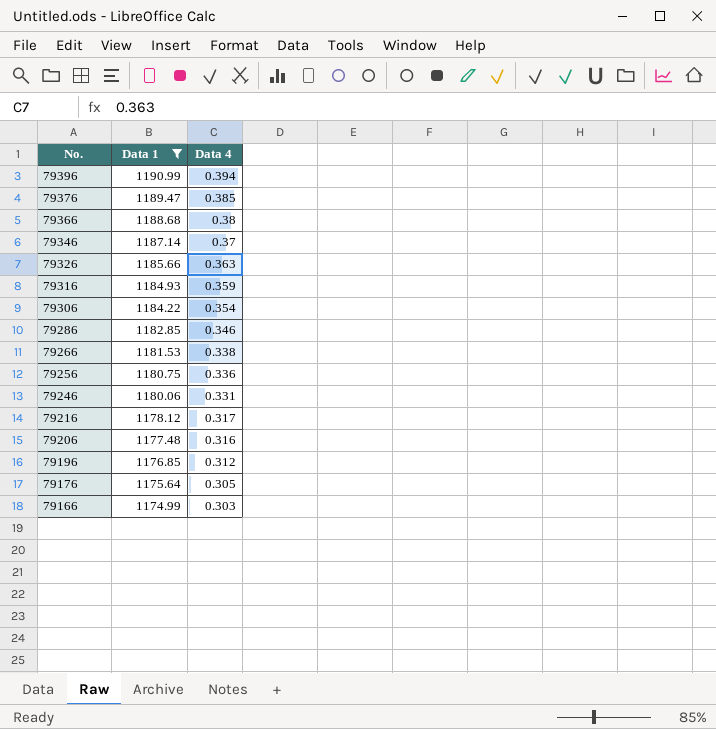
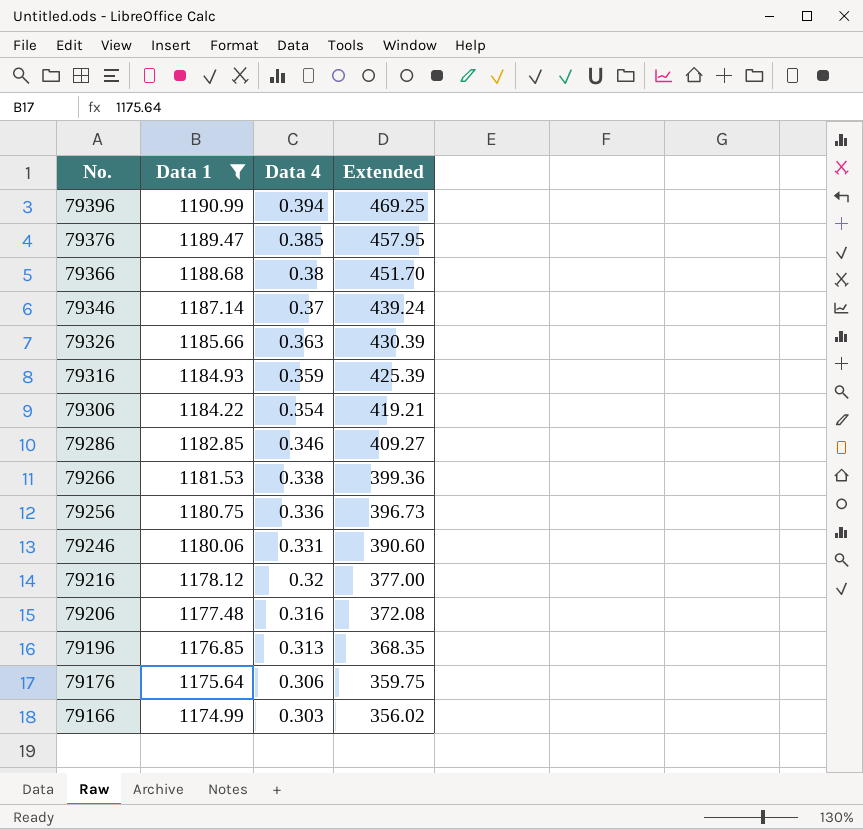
column Extended | formula: none -> [Data 1] * [Data 4]
79216 | Data 4: 0.317 -> 0.32
79196 | Data 4: 0.312 -> 0.313
79176 | Data 4: 0.305 -> 0.306

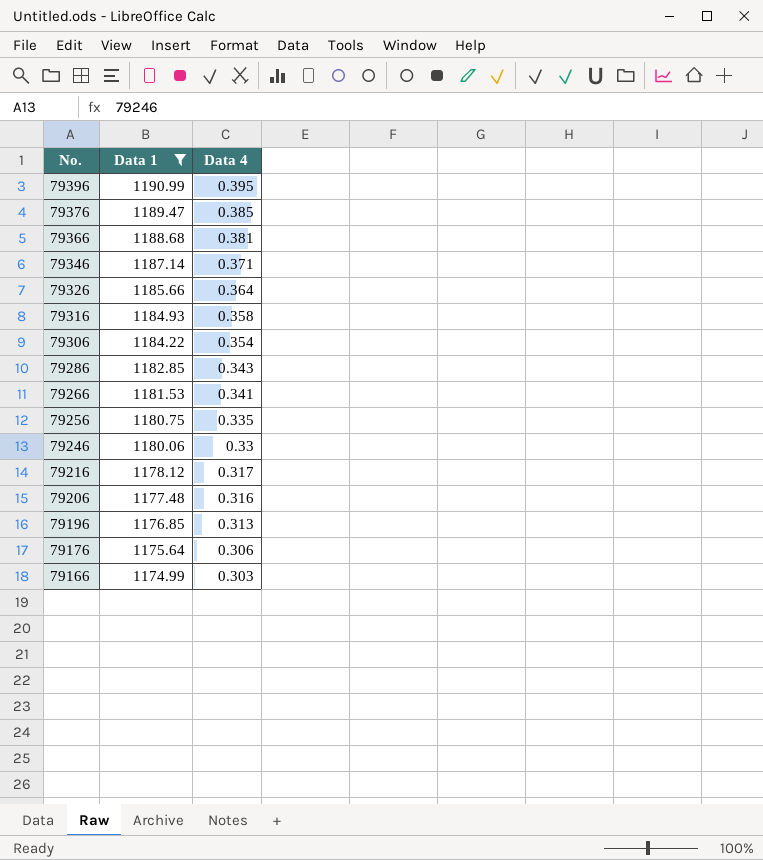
column Extended | formula: [Data 1] * [Data 4] -> none
79396 | Data 4: 0.394 -> 0.395
79366 | Data 4: 0.38 -> 0.381
79346 | Data 4: 0.37 -> 0.371
79326 | Data 4: 0.363 -> 0.364
79316 | Data 4: 0.359 -> 0.358
79286 | Data 4: 0.346 -> 0.343
79266 | Data 4: 0.338 -> 0.341
79256 | Data 4: 0.336 -> 0.335
79246 | Data 4: 0.331 -> 0.33
79216 | Data 4: 0.32 -> 0.317

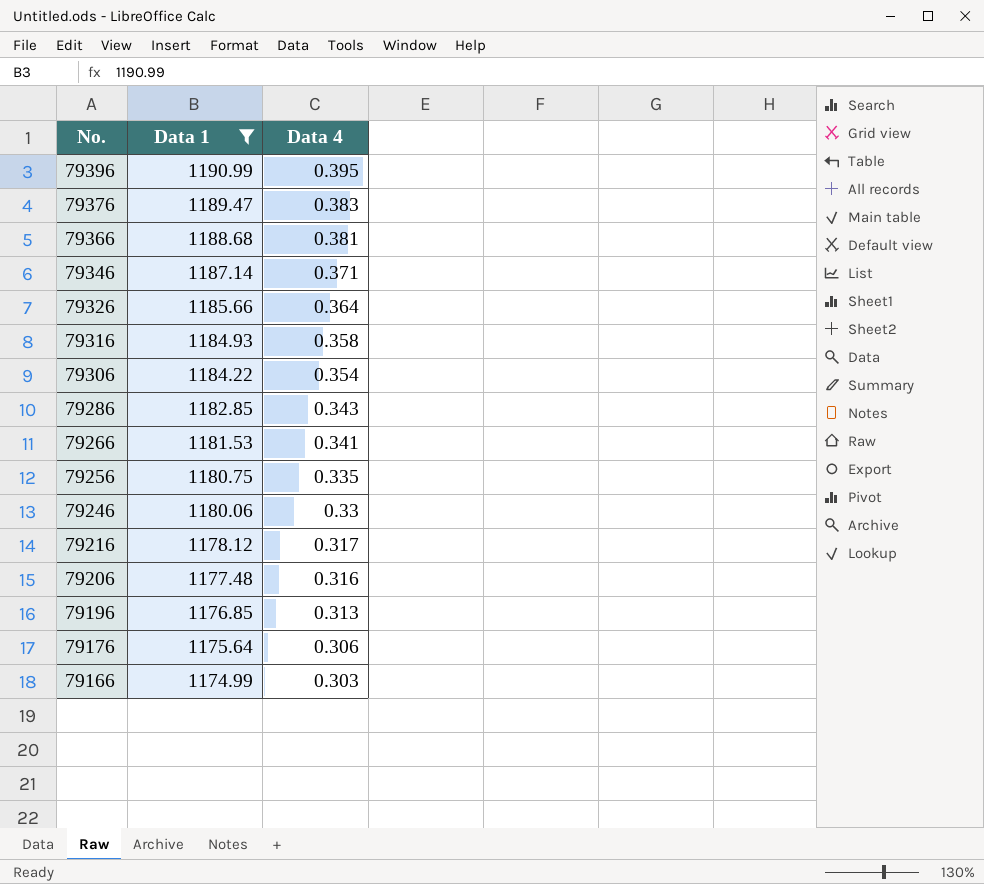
79376 | Data 4: 0.385 -> 0.383

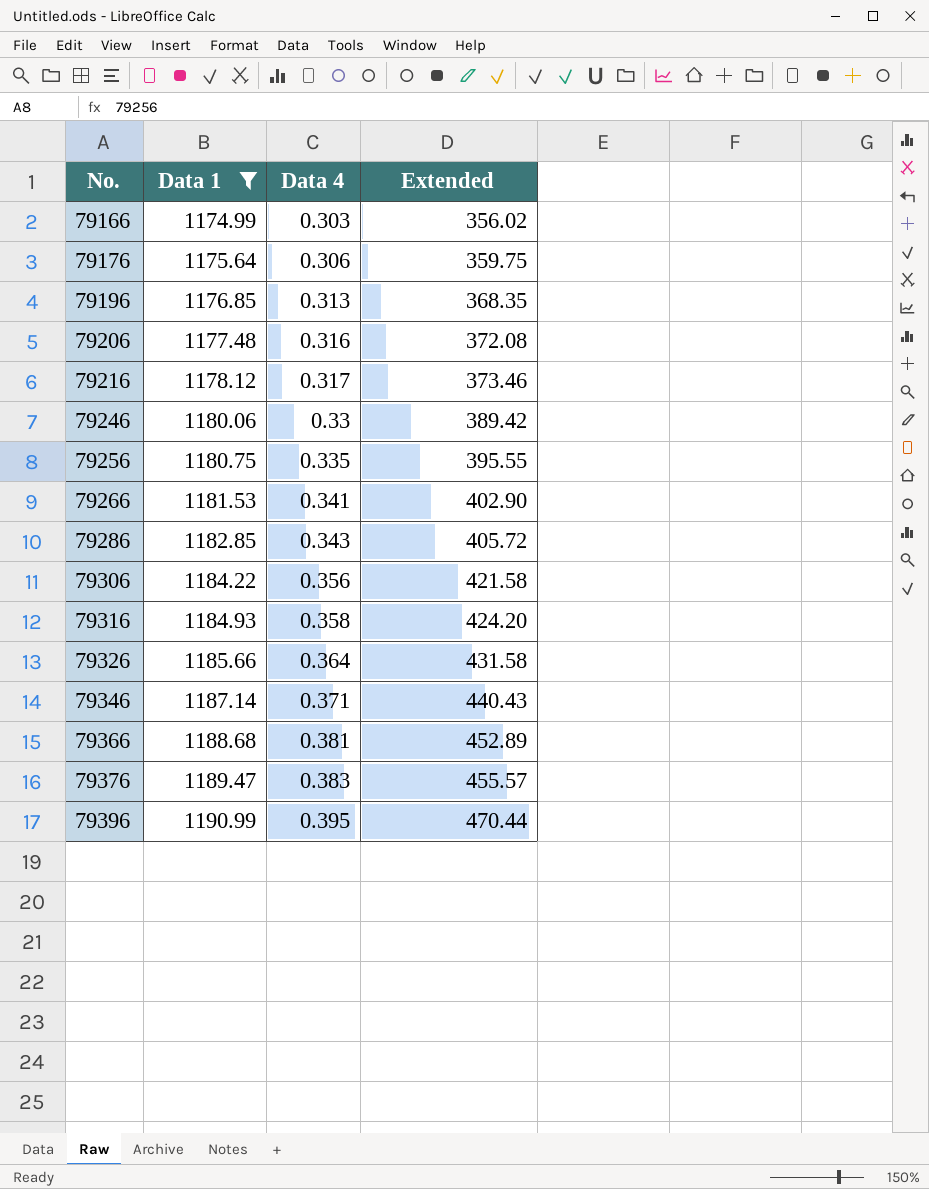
row order: No. descending -> No. ascending
column Extended | formula: none -> [Data 1] * [Data 4]
79306 | Data 4: 0.354 -> 0.356

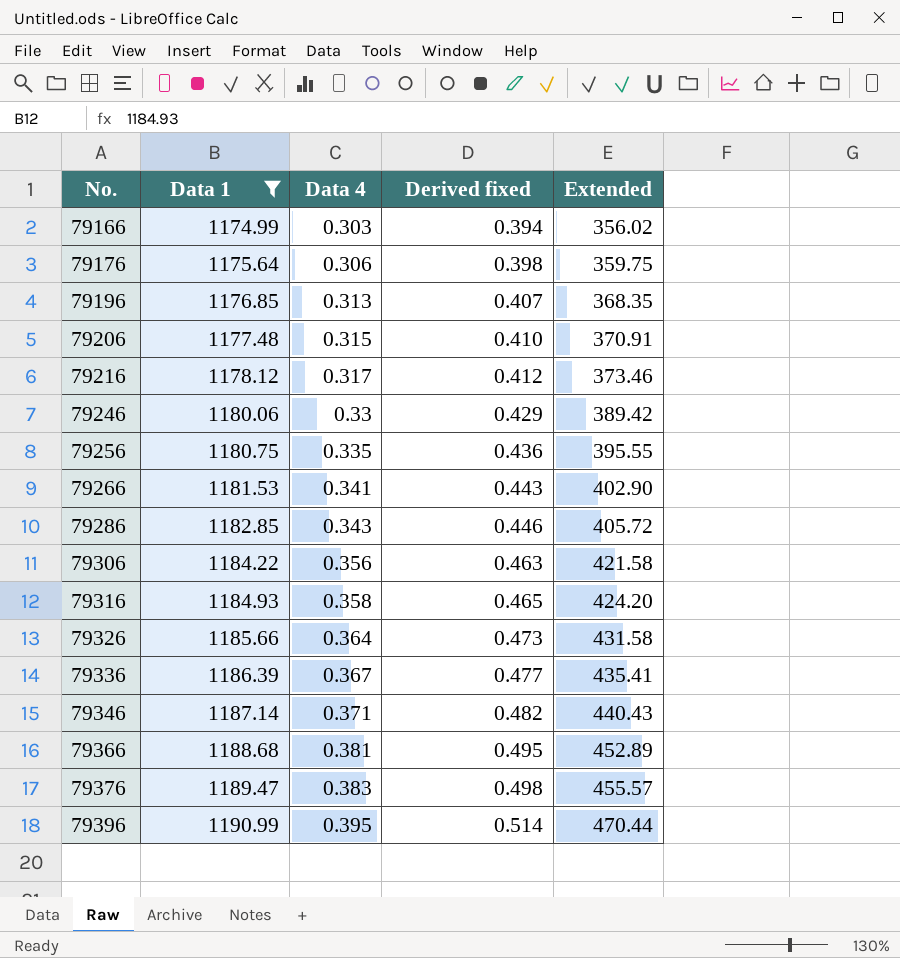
column Derived fixed | formula: none -> [Data 4] * 1.3
79206 | Data 4: 0.316 -> 0.315
79206 | Extended: 372.08 -> 370.91
row 79336: none -> 1186.39 | 0.367 | 0.477 | 435.41

